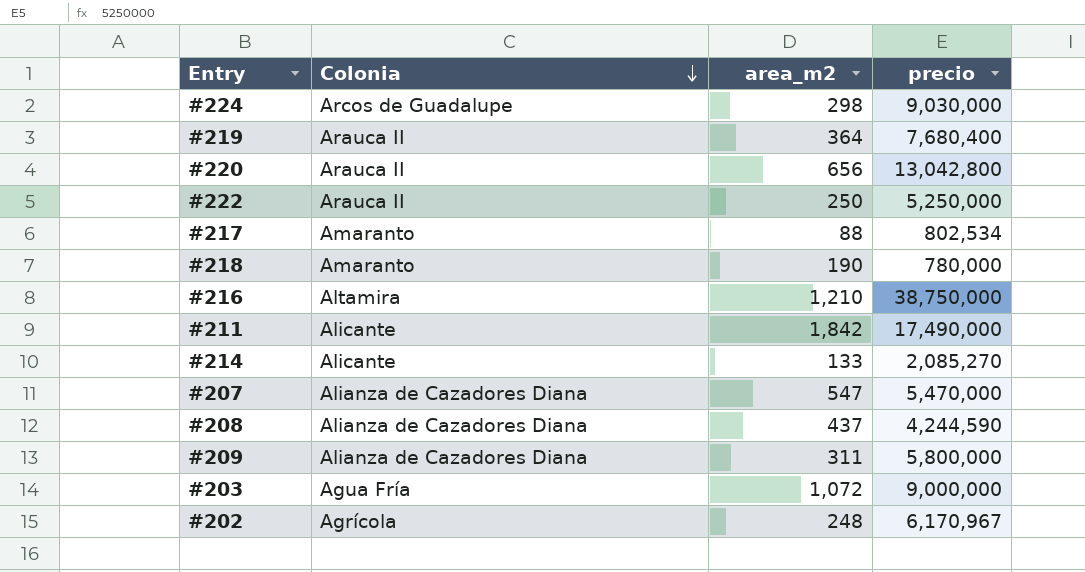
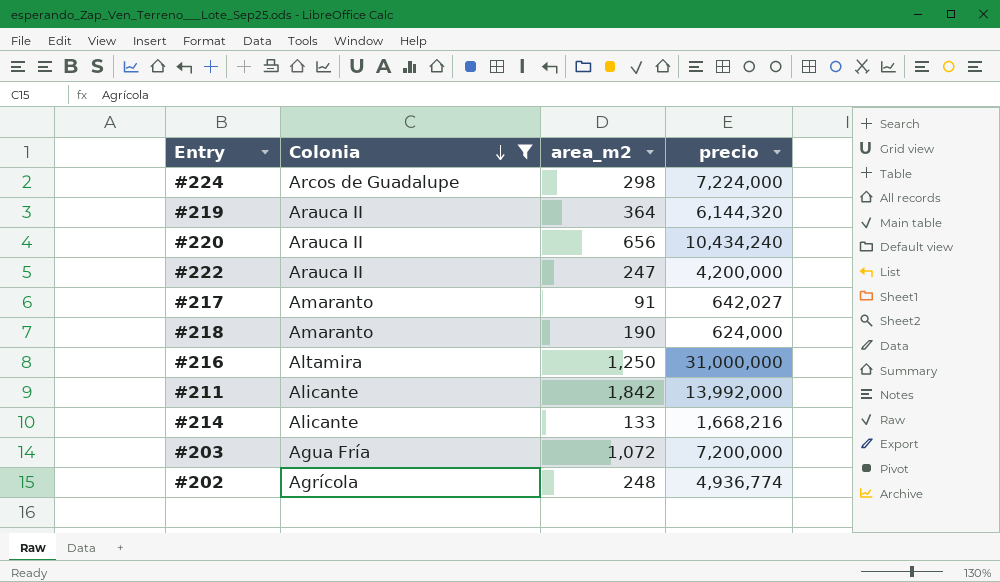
filter: none -> Colonia != Alianza de Cazadores Diana
#224 | precio: 9,030,000 -> 7,224,000
#219 | precio: 7,680,400 -> 6,144,320
#220 | precio: 13,042,800 -> 10,434,240
#222 | area_m2: 250 -> 247
#222 | precio: 5,250,000 -> 4,200,000
#217 | area_m2: 88 -> 91
#217 | precio: 802,534 -> 642,027
#218 | precio: 780,000 -> 624,000
#216 | area_m2: 1,210 -> 1,250
#216 | precio: 38,750,000 -> 31,000,000
#211 | precio: 17,490,000 -> 13,992,000
#214 | precio: 2,085,270 -> 1,668,216
#203 | precio: 9,000,000 -> 7,200,000
#202 | precio: 6,170,967 -> 4,936,774

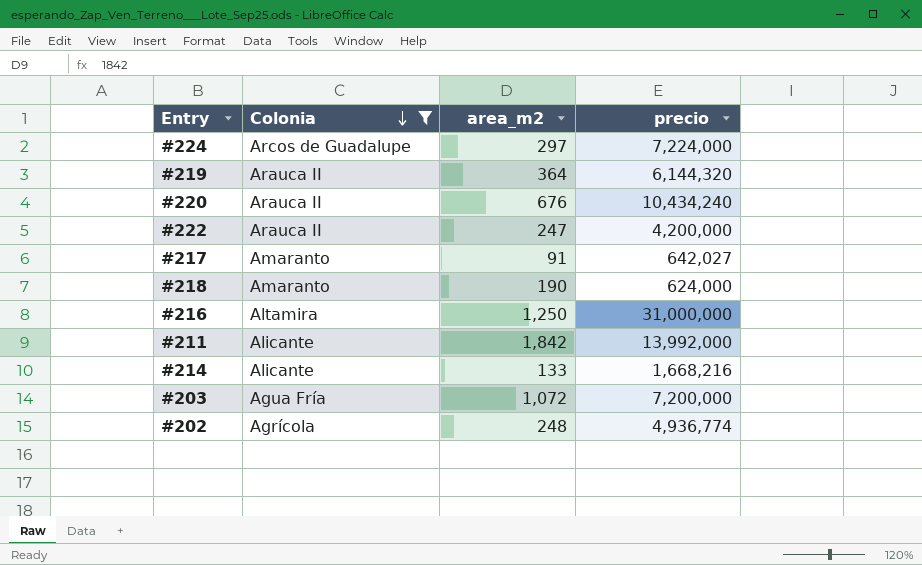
#224 | area_m2: 298 -> 297
#220 | area_m2: 656 -> 676

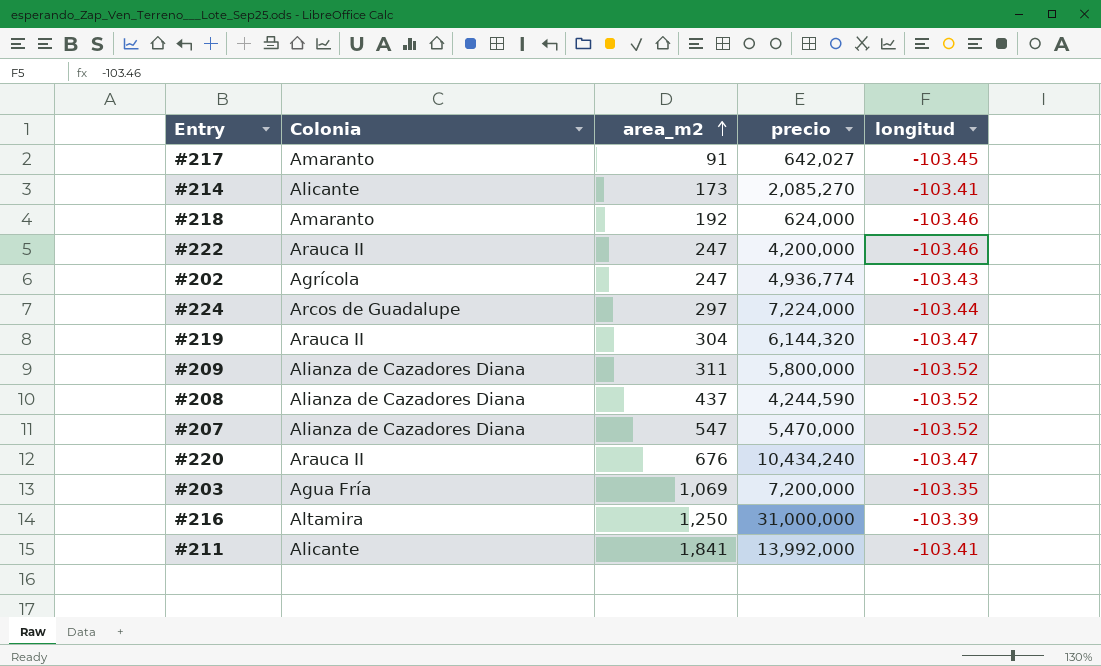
filter: Colonia != Alianza de Cazadores Diana -> none
row order: Colonia descending -> area_m2 ascending
column longitud | position: none -> 5
#214 | area_m2: 133 -> 173
#214 | precio: 1,668,216 -> 2,085,270
#218 | area_m2: 190 -> 192
#202 | area_m2: 248 -> 247
#219 | area_m2: 364 -> 304
#203 | area_m2: 1,072 -> 1,069
#211 | area_m2: 1,842 -> 1,841

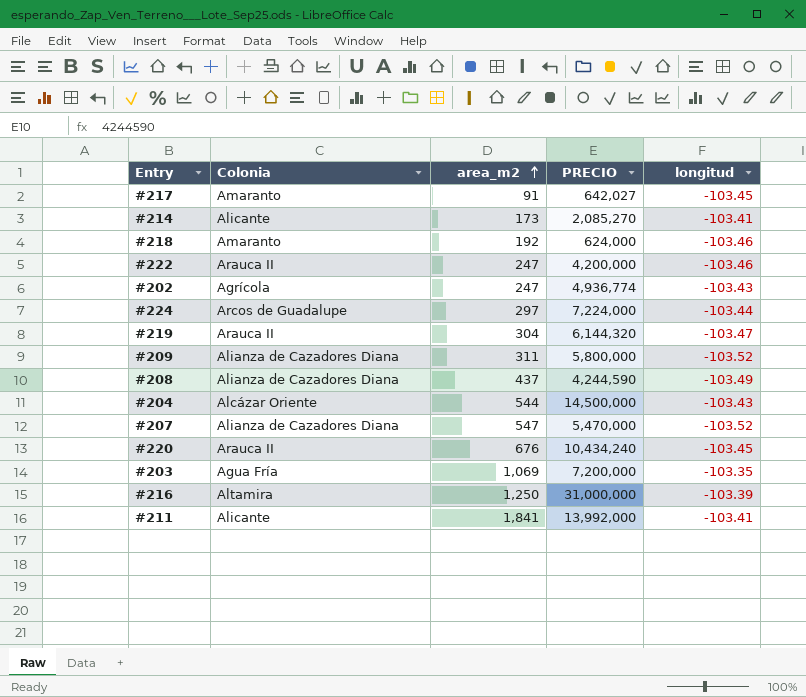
column name: precio -> PRECIO
#208 | longitud: -103.52 -> -103.49
row #204: none -> Alcázar Oriente | 544 | 14,500,000 | -103.43
#220 | longitud: -103.47 -> -103.45

